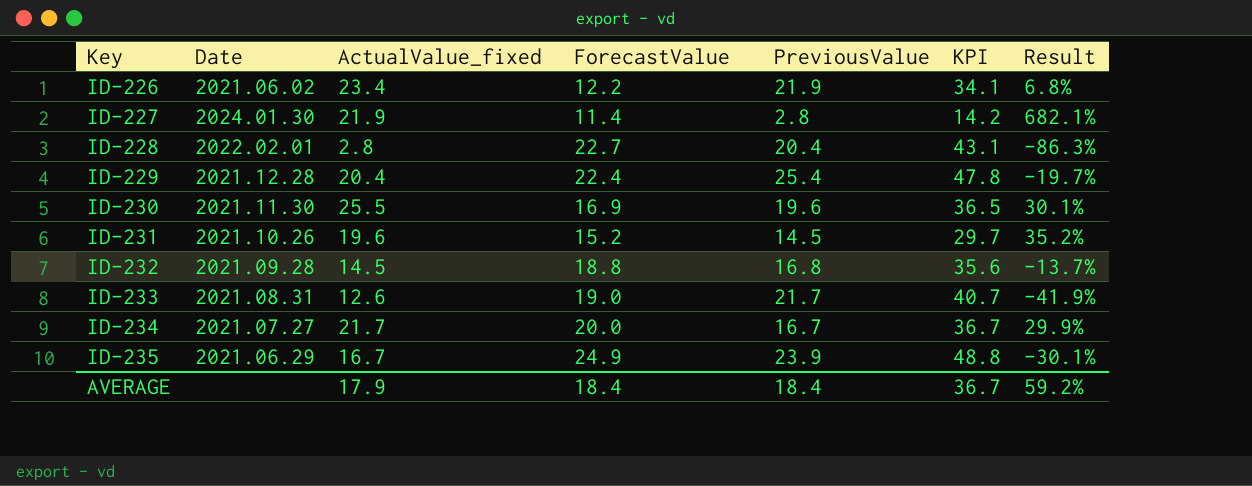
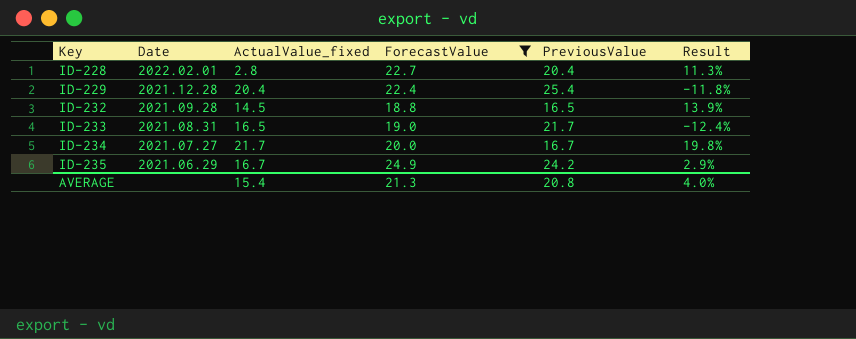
filter: none -> ForecastValue >= 18.8
column KPI | formula: [ForecastValue] + [PreviousValue] -> none
column Result | formula: ([ActualValue_fixed] - [PreviousValue]) / [PreviousValue] -> ([ForecastValue] - [PreviousValue]) / [PreviousValue]
ID-232 | PreviousValue: 16.8 -> 16.5
ID-233 | ActualValue_fixed: 12.6 -> 16.5
ID-235 | PreviousValue: 23.9 -> 24.2
AVERAGE | ActualValue_fixed: 17.9 -> 15.4
AVERAGE | ForecastValue: 18.4 -> 21.3
AVERAGE | PreviousValue: 18.4 -> 20.8
AVERAGE | Result: 59.2% -> 4.0%

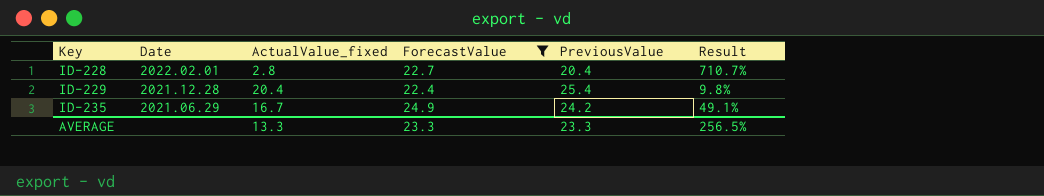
column Result | formula: ([ForecastValue] - [PreviousValue]) / [PreviousValue] -> ([ForecastValue] - [ActualValue_fixed]) / [ActualValue_fixed]
row ID-232: 2021.09.28 | 14.5 | 18.8 | 16.5 | 13.9% -> none
row ID-233: 2021.08.31 | 16.5 | 19.0 | 21.7 | -12.4% -> none
row ID-234: 2021.07.27 | 21.7 | 20.0 | 16.7 | 19.8% -> none
AVERAGE | ActualValue_fixed: 15.4 -> 13.3
AVERAGE | ForecastValue: 21.3 -> 23.3
AVERAGE | PreviousValue: 20.8 -> 23.3
AVERAGE | Result: 4.0% -> 256.5%

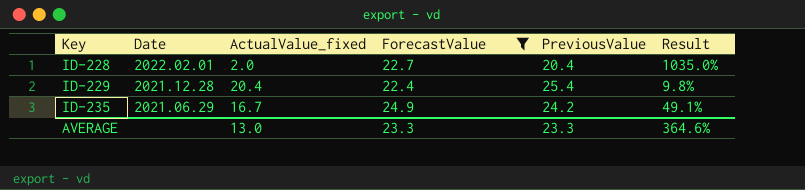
ID-228 | ActualValue_fixed: 2.8 -> 2.0
ID-228 | Result: 710.7% -> 1035.0%
AVERAGE | ActualValue_fixed: 13.3 -> 13.0
AVERAGE | Result: 256.5% -> 364.6%

